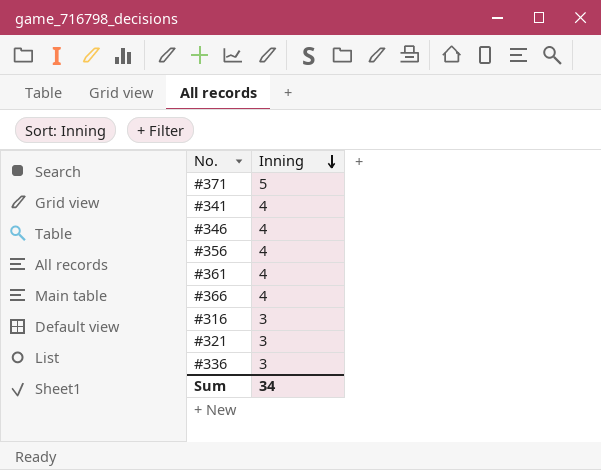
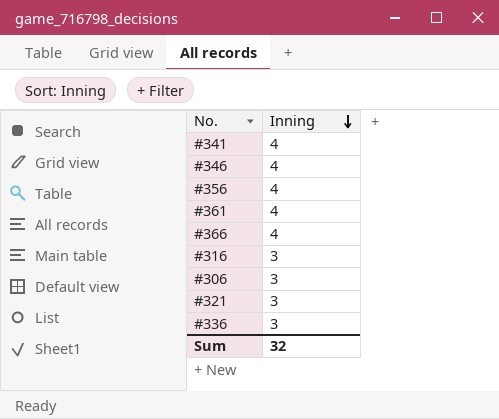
row #371: 5 -> none
row #306: none -> 3
Sum | Inning: 34 -> 32

